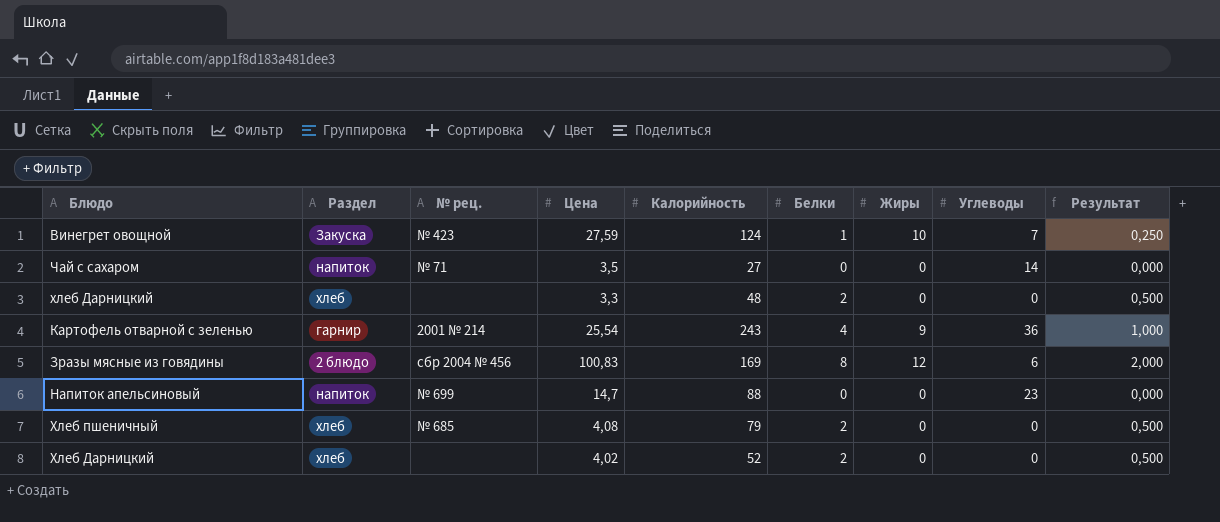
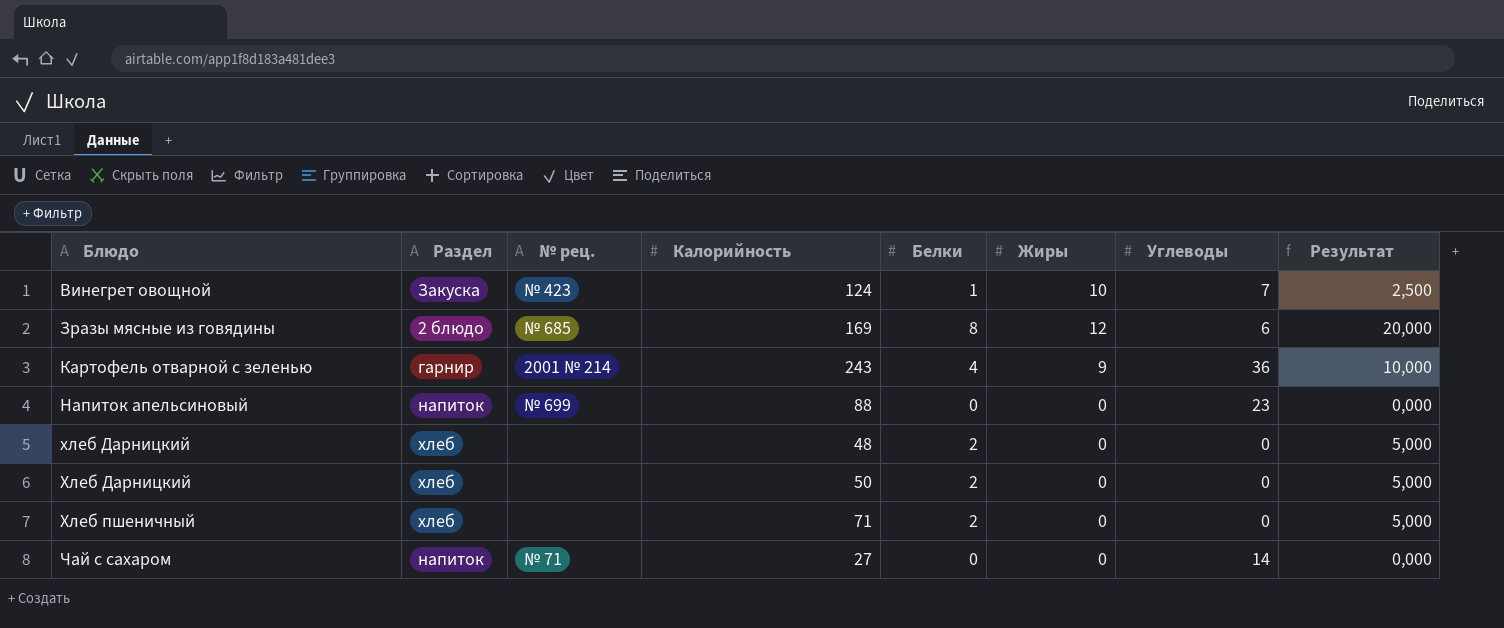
row order: none -> Блюдо ascending
column Цена | position: 4 -> none
column Результат | formula: [Белки] * 0,25 -> [Белки] * 2,5
Зразы мясные из говядины | № рец.: сбр 2004 № 456 -> № 685
Хлеб Дарницкий | Калорийность: 52 -> 50
Хлеб пшеничный | № рец.: № 685 -> none
Хлеб пшеничный | Калорийность: 79 -> 71

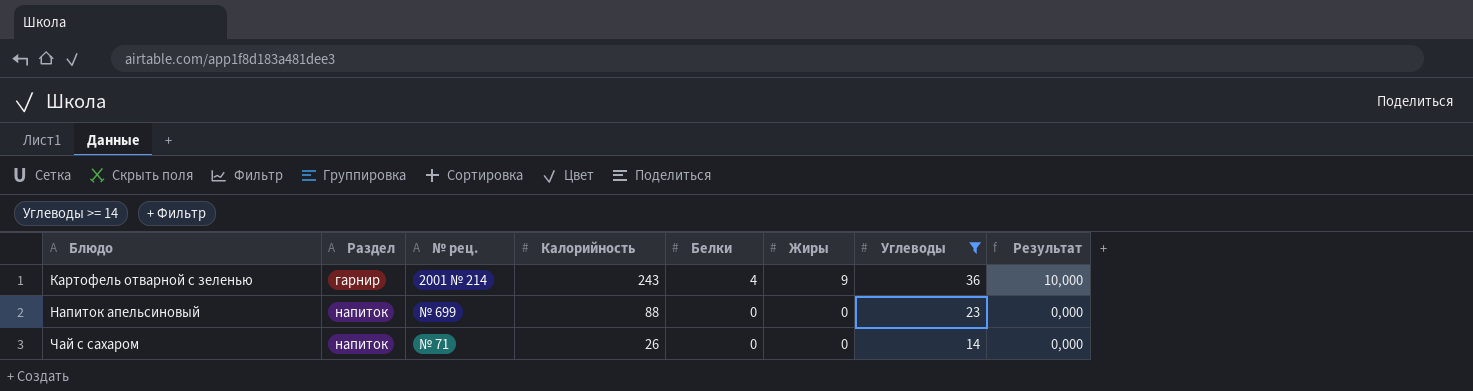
filter: none -> Углеводы >= 14
Чай с сахаром | Калорийность: 27 -> 26

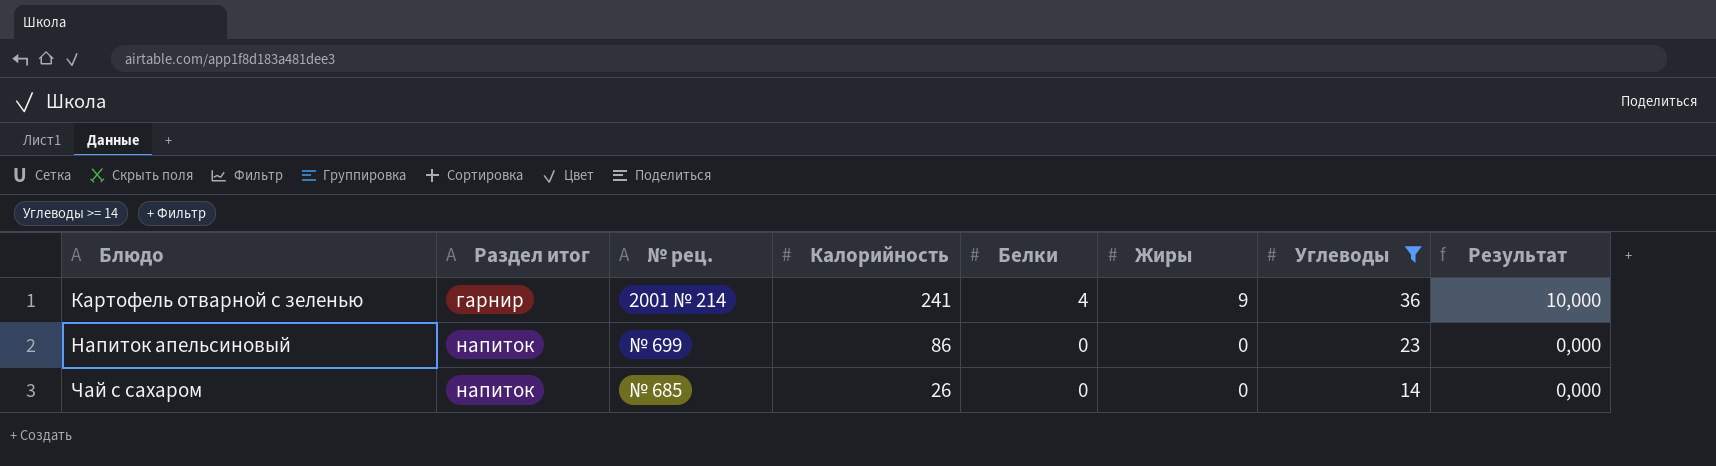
column name: Раздел -> Раздел итог
Картофель отварной с зеленью | Калорийность: 243 -> 241
Напиток апельсиновый | Калорийность: 88 -> 86
Чай с сахаром | № рец.: № 71 -> № 685

